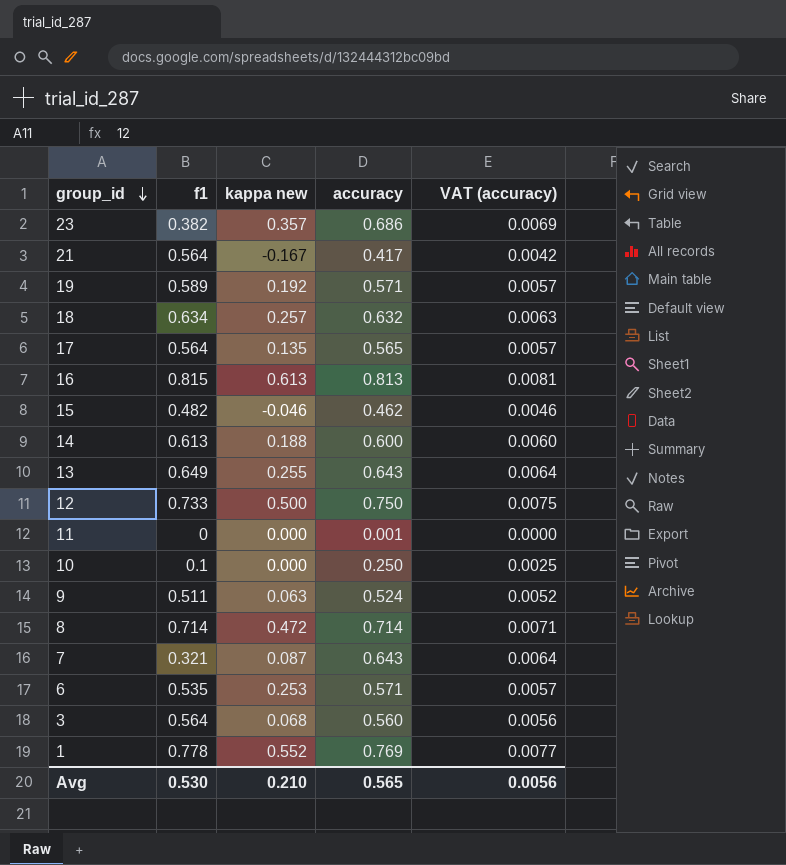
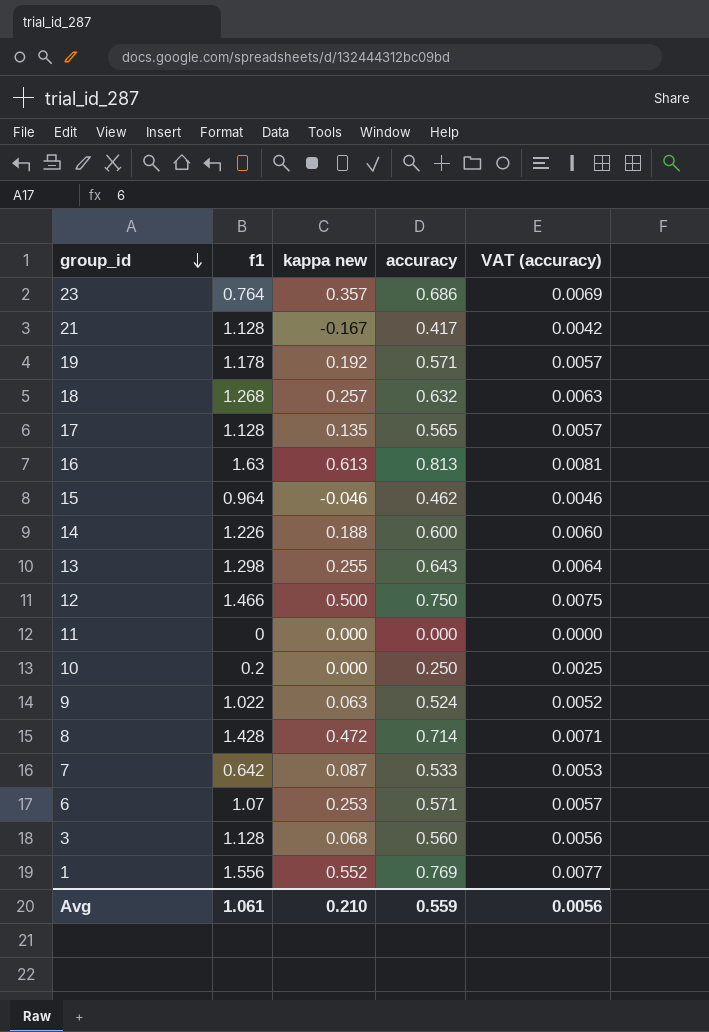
23 | f1: 0.382 -> 0.764
21 | f1: 0.564 -> 1.128
19 | f1: 0.589 -> 1.178
18 | f1: 0.634 -> 1.268
17 | f1: 0.564 -> 1.128
16 | f1: 0.815 -> 1.63
15 | f1: 0.482 -> 0.964
14 | f1: 0.613 -> 1.226
13 | f1: 0.649 -> 1.298
12 | f1: 0.733 -> 1.466
11 | accuracy: 0.001 -> 0.000
10 | f1: 0.1 -> 0.2
9 | f1: 0.511 -> 1.022
8 | f1: 0.714 -> 1.428
7 | f1: 0.321 -> 0.642
7 | accuracy: 0.643 -> 0.533
7 | VAT (accuracy): 0.0064 -> 0.0053
6 | f1: 0.535 -> 1.07
3 | f1: 0.564 -> 1.128
1 | f1: 0.778 -> 1.556
Avg | f1: 0.530 -> 1.061
Avg | accuracy: 0.565 -> 0.559

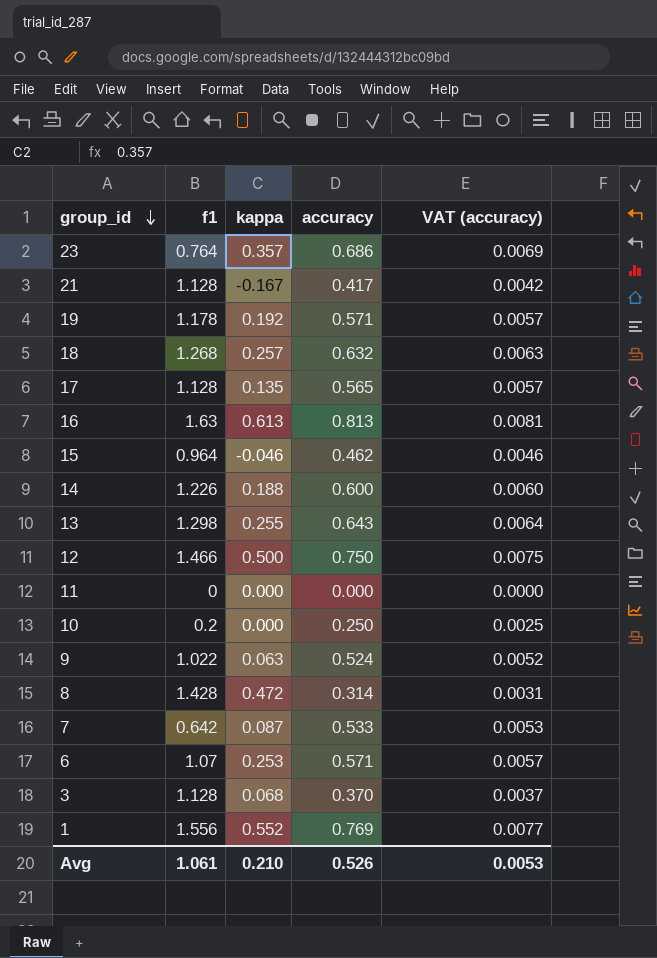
column name: kappa new -> kappa
8 | accuracy: 0.714 -> 0.314
8 | VAT (accuracy): 0.0071 -> 0.0031
3 | accuracy: 0.560 -> 0.370
3 | VAT (accuracy): 0.0056 -> 0.0037
Avg | accuracy: 0.559 -> 0.526
Avg | VAT (accuracy): 0.0056 -> 0.0053

